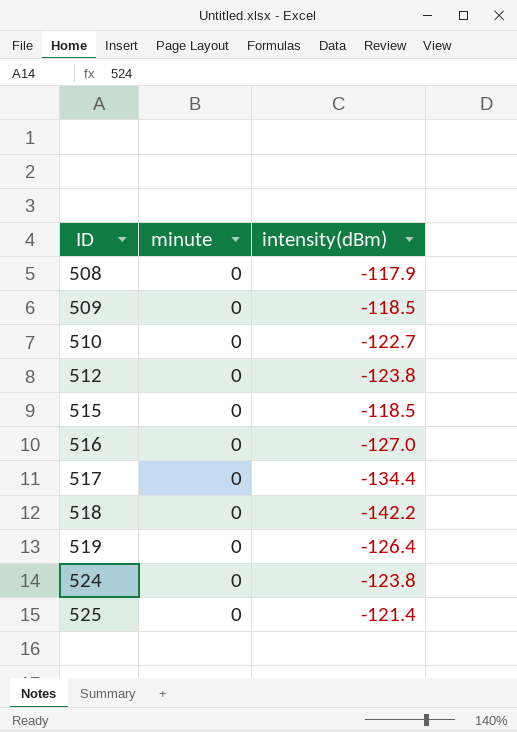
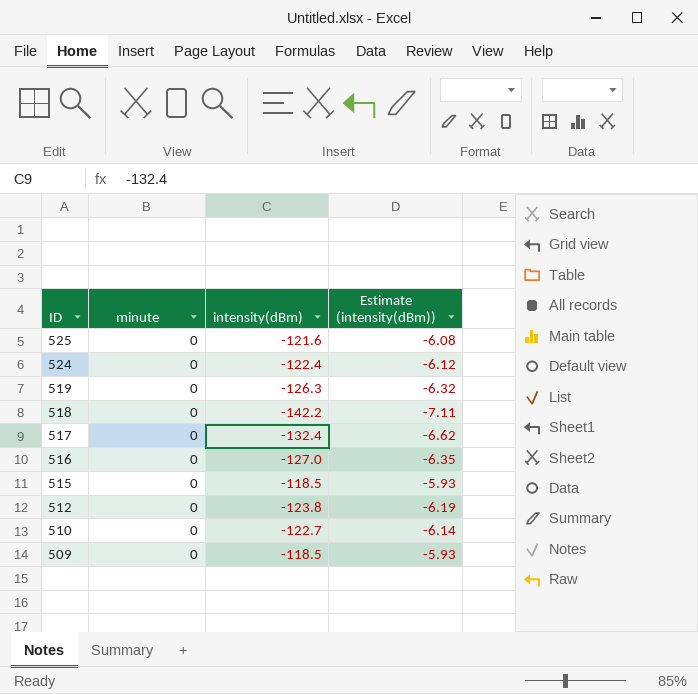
row order: ID ascending -> ID descending
column Estimate (intensity(dBm)) | formula: none -> [intensity(dBm)] * 0.05
row 508: 0 | -117.9 -> none
525 | intensity(dBm): -121.4 -> -121.6
524 | intensity(dBm): -123.8 -> -122.4
519 | intensity(dBm): -126.4 -> -126.3
517 | intensity(dBm): -134.4 -> -132.4

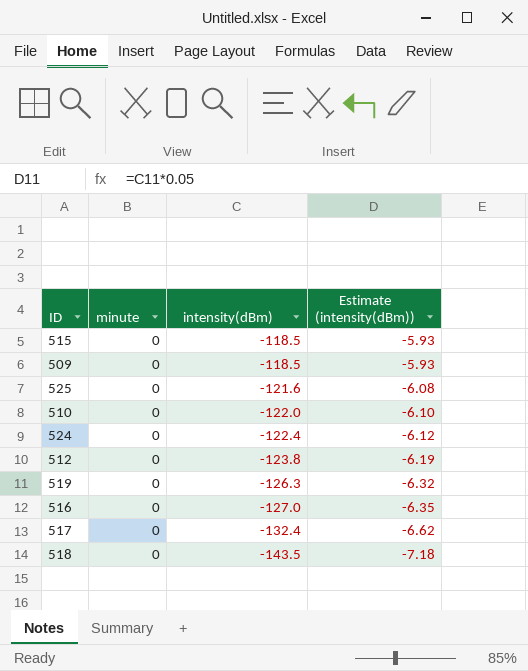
row order: ID descending -> intensity(dBm) descending
510 | intensity(dBm): -122.7 -> -122.0
510 | Estimate (intensity(dBm)): -6.14 -> -6.10
518 | intensity(dBm): -142.2 -> -143.5
518 | Estimate (intensity(dBm)): -7.11 -> -7.18

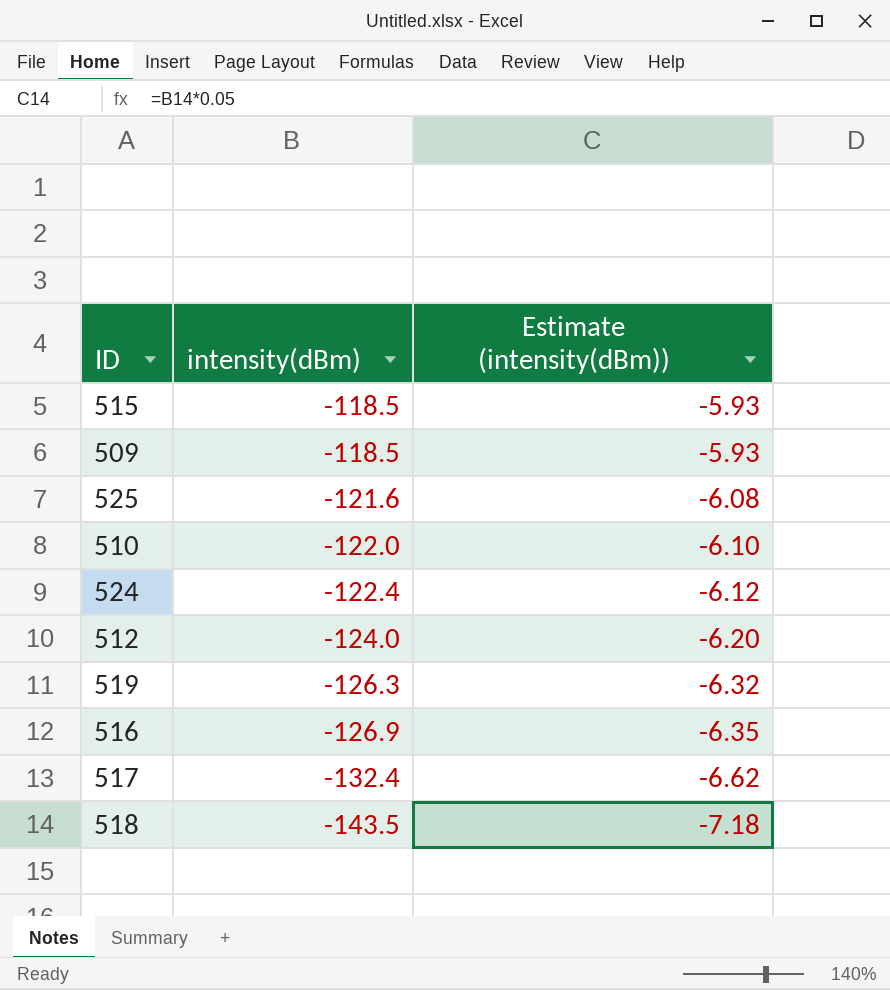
column minute | position: 2 -> none
512 | intensity(dBm): -123.8 -> -124.0
512 | Estimate (intensity(dBm)): -6.19 -> -6.20
516 | intensity(dBm): -127.0 -> -126.9

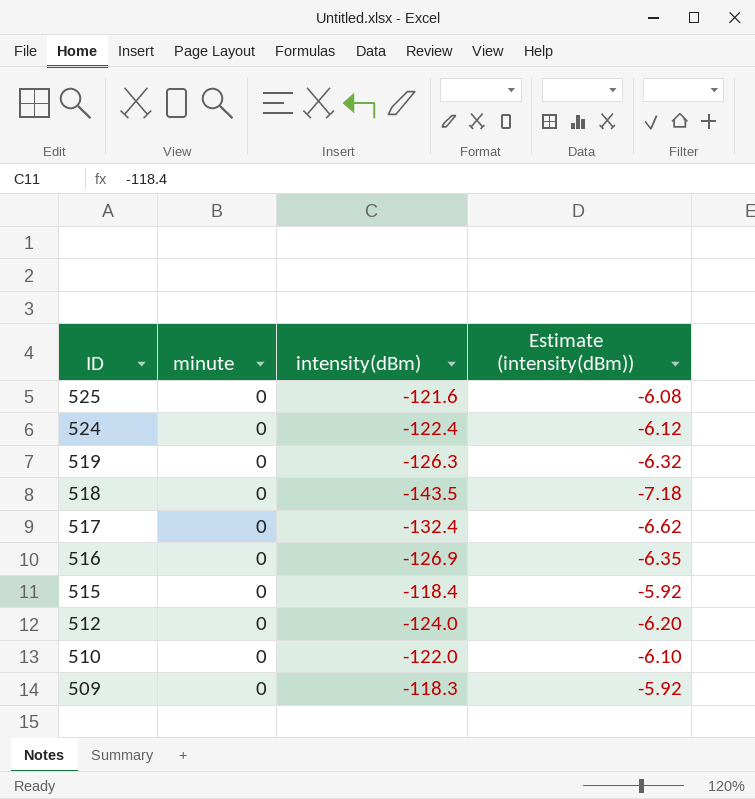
row order: intensity(dBm) descending -> ID descending
column minute | position: none -> 2
515 | intensity(dBm): -118.5 -> -118.4
515 | Estimate (intensity(dBm)): -5.93 -> -5.92
509 | intensity(dBm): -118.5 -> -118.3
509 | Estimate (intensity(dBm)): -5.93 -> -5.92

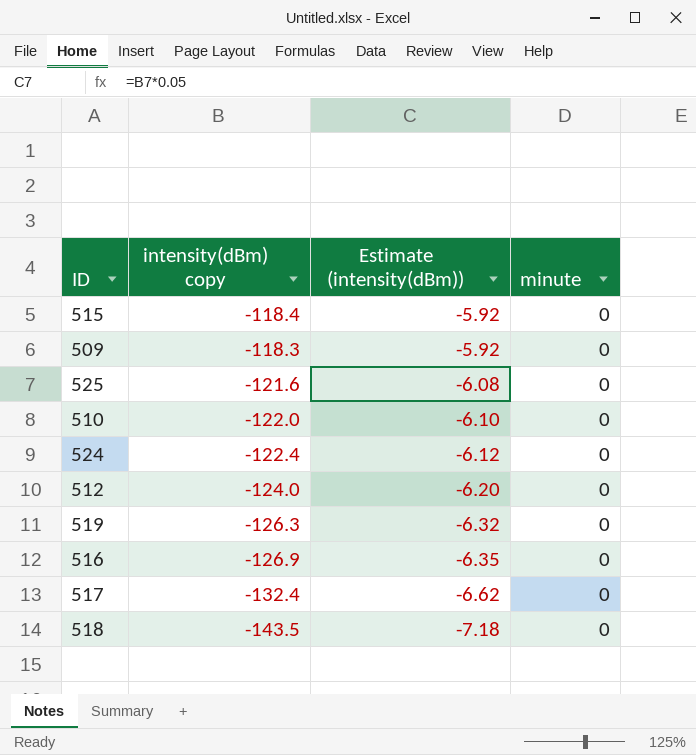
row order: ID descending -> Estimate (intensity(dBm)) descending
column name: intensity(dBm) -> intensity(dBm) copy
column minute | position: 2 -> 4

